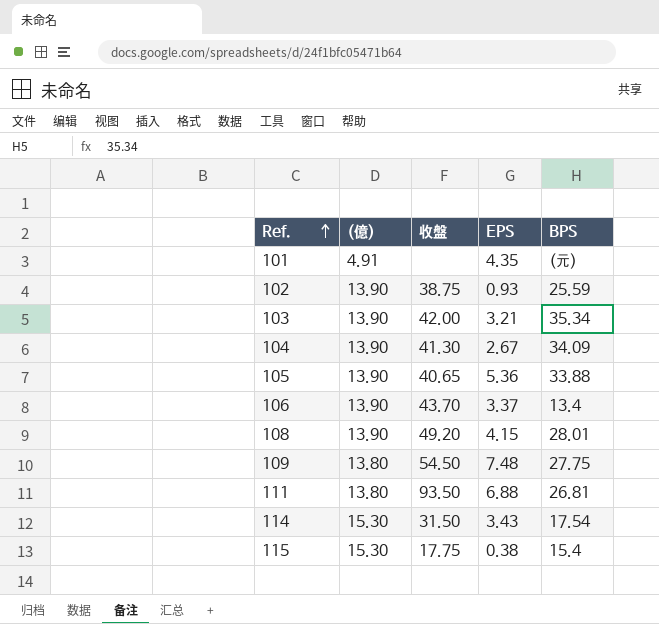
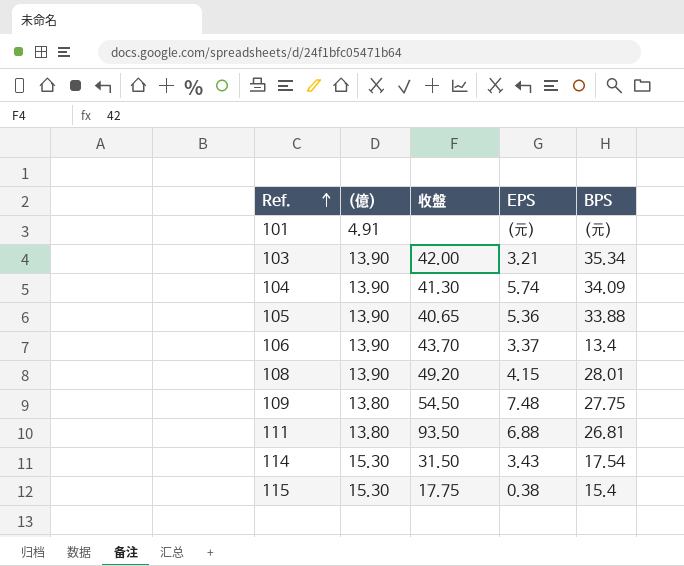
row 102: 13.90 | 38.75 | 0.93 | 25.59 -> none
101 | EPS: 4.35 -> (元)
104 | EPS: 2.67 -> 5.74

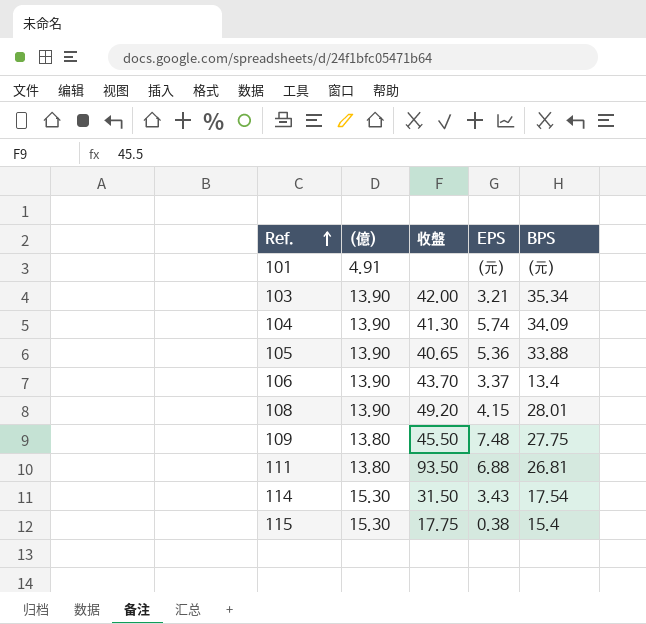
109 | 收盤: 54.50 -> 45.50

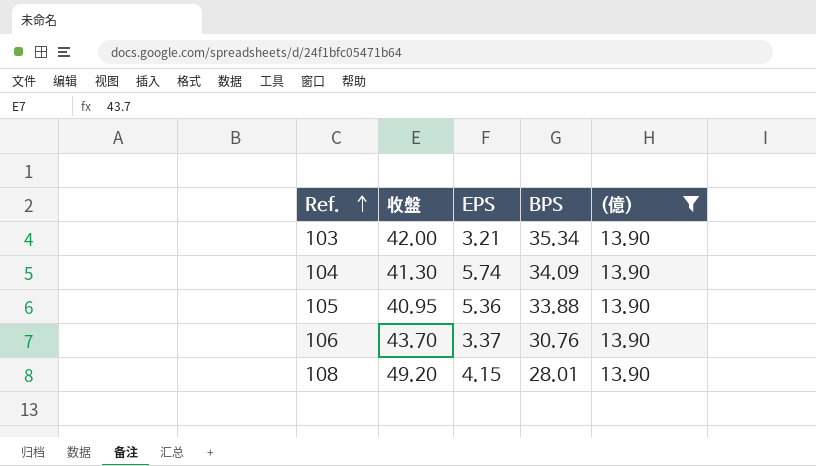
filter: none -> (億) = 13.90
column (億) | position: 2 -> 5
105 | 收盤: 40.65 -> 40.95
106 | BPS: 13.4 -> 30.76

